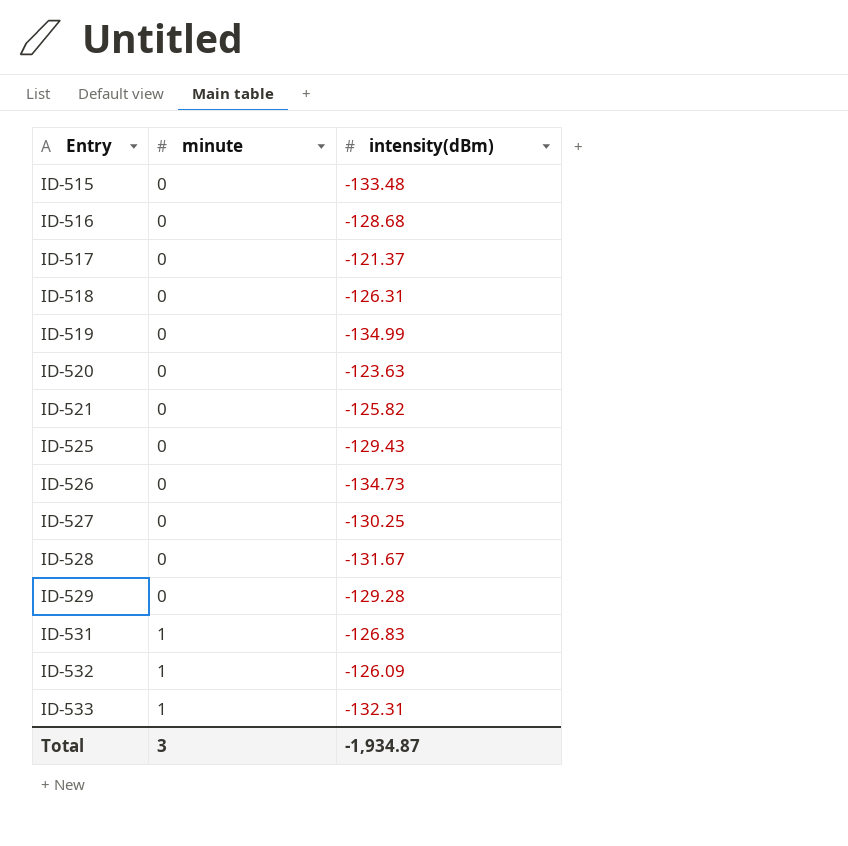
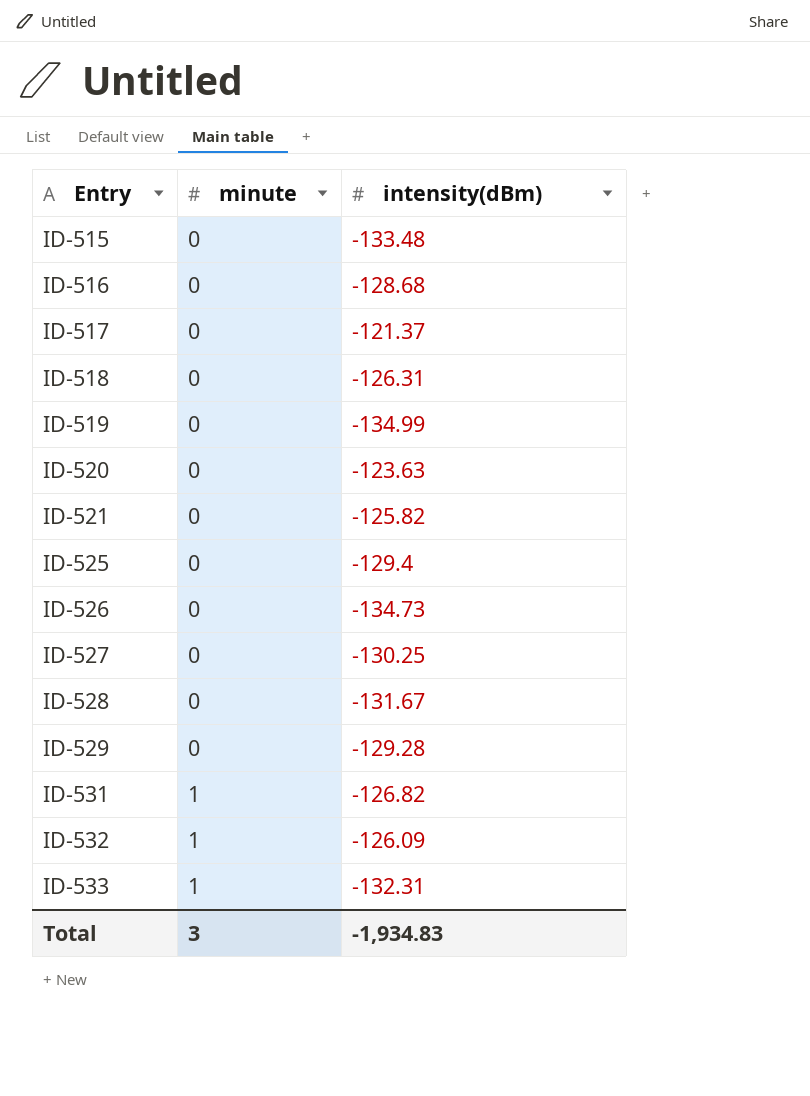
ID-525 | intensity(dBm): -129.43 -> -129.4
ID-531 | intensity(dBm): -126.83 -> -126.82
Total | intensity(dBm): -1,934.87 -> -1,934.83

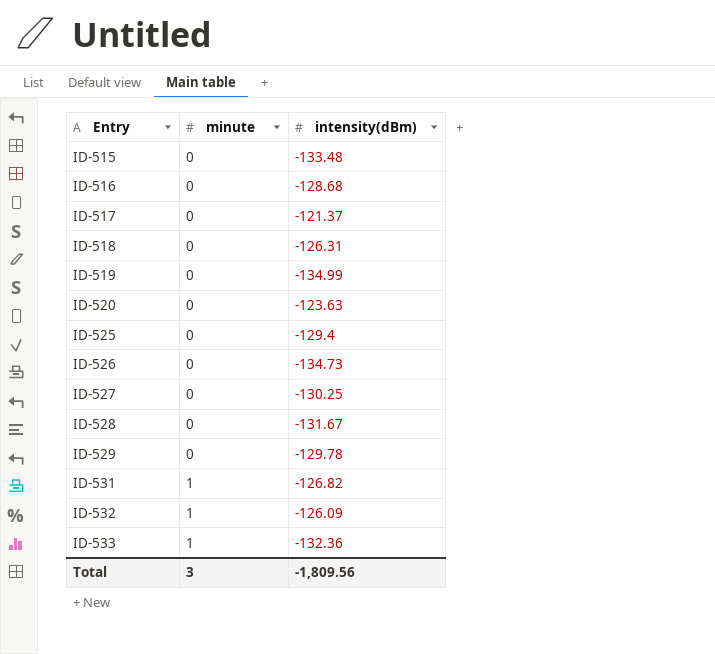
row ID-521: 0 | -125.82 -> none
ID-529 | intensity(dBm): -129.28 -> -129.78
ID-533 | intensity(dBm): -132.31 -> -132.36
Total | intensity(dBm): -1,934.83 -> -1,809.56

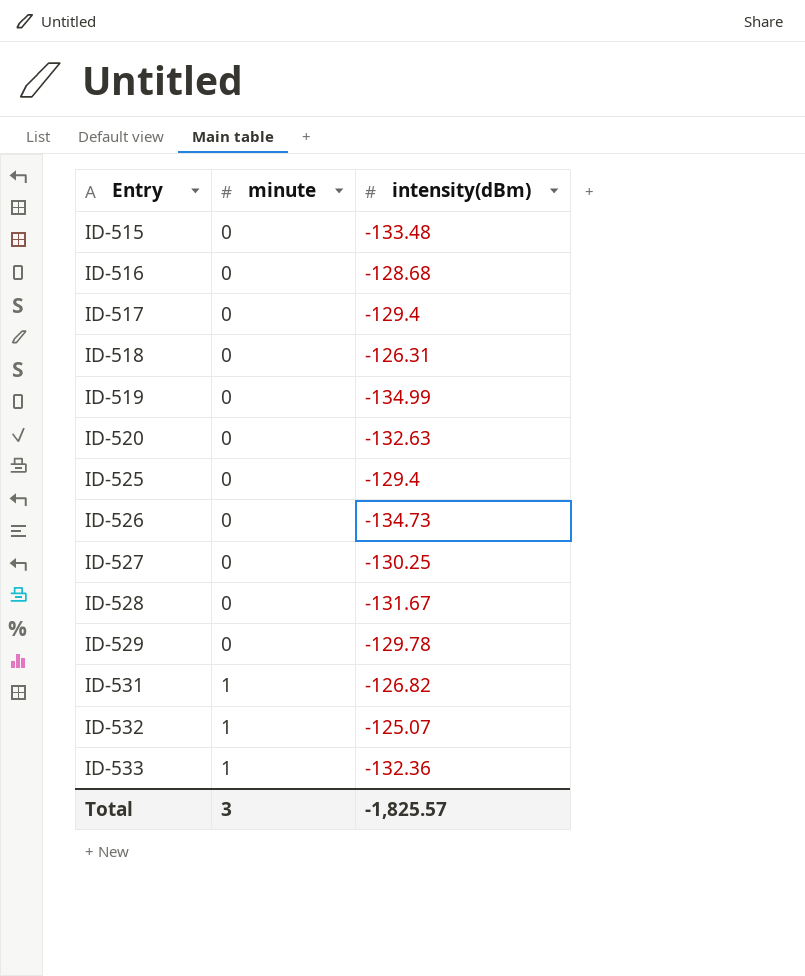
ID-517 | intensity(dBm): -121.37 -> -129.4
ID-520 | intensity(dBm): -123.63 -> -132.63
ID-532 | intensity(dBm): -126.09 -> -125.07
Total | intensity(dBm): -1,809.56 -> -1,825.57

